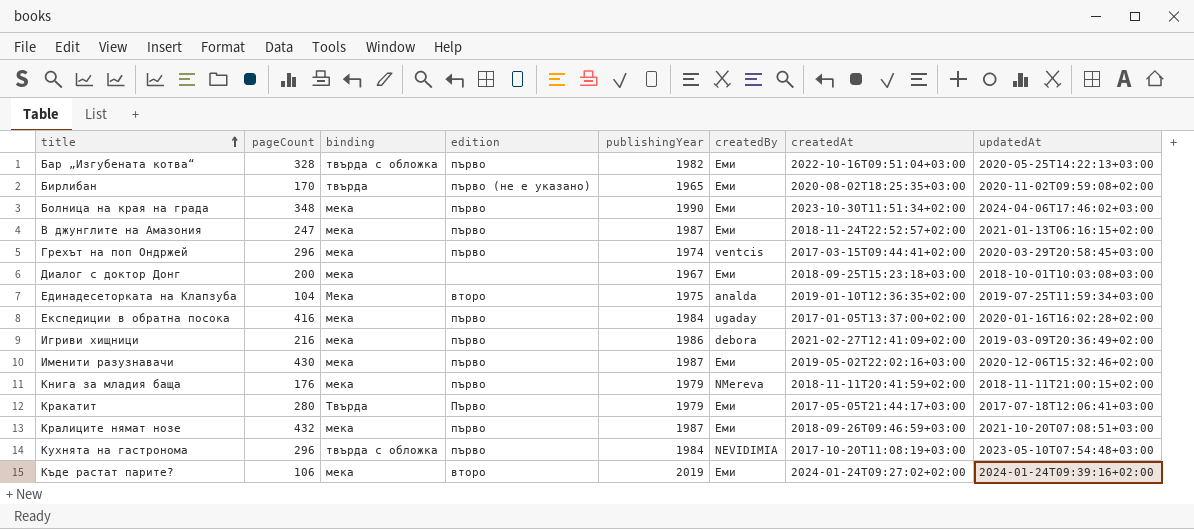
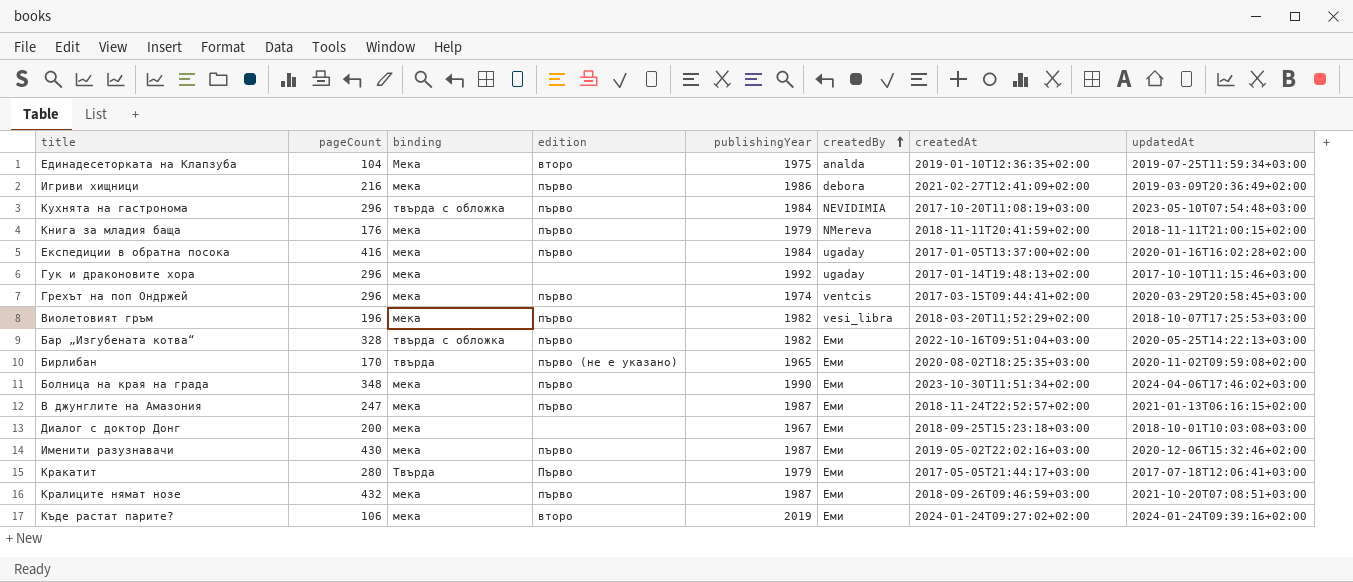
row order: title ascending -> createdBy ascending
row Гук и драконовите хора: none -> 296 | мека | none | 1992 | ugaday | 2017-01-14T19:48:13+02:00 | 2017-10-10T11:15:46+03:00
row Виолетовият гръм: none -> 196 | мека | първо | 1982 | vesi_libra | 2018-03-20T11:52:29+02:00 | 2018-10-07T17:25:53+03:00

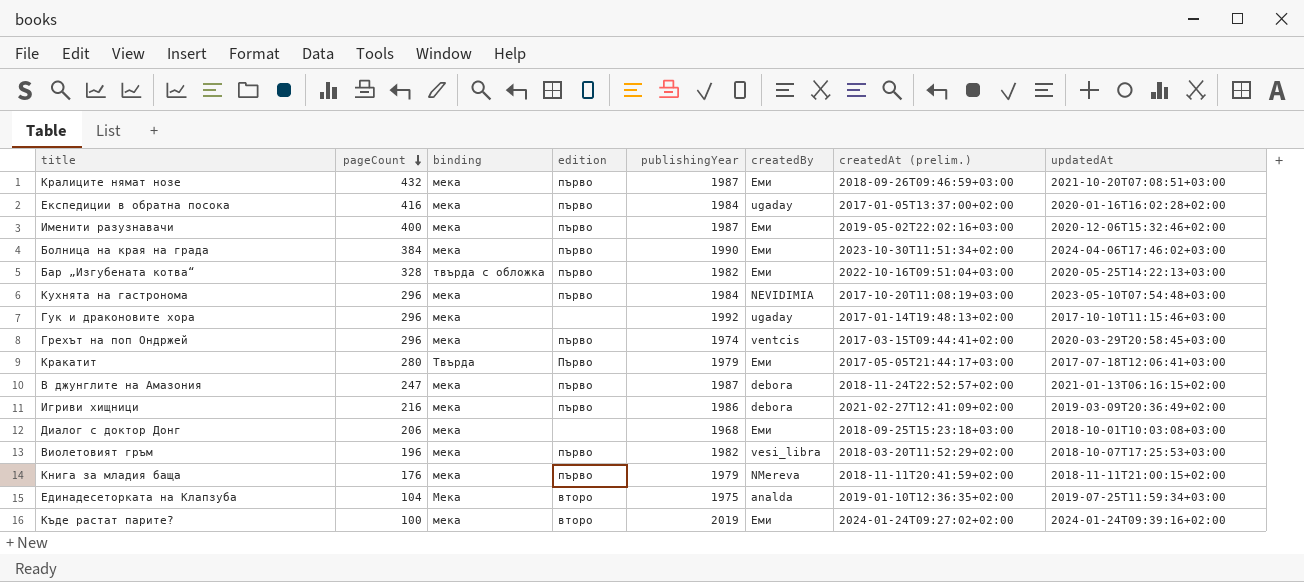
row order: createdBy ascending -> pageCount descending
column name: createdAt -> createdAt (prelim.)
row Бирлибан: 170 | твърда | първо (не е указано) | 1965 | Еми | 2020-08-02T18:25:35+03:00 | 2020-11-02T09:59:08+02:00 -> none
Именити разузнавачи | pageCount: 430 -> 400
Болница на края на града | pageCount: 348 -> 384
Кухнята на гастронома | binding: твърда с обложка -> мека
В джунглите на Амазония | createdBy: Еми -> debora
Диалог с доктор Донг | pageCount: 200 -> 206
Диалог с доктор Донг | publishingYear: 1967 -> 1968
Къде растат парите? | pageCount: 106 -> 100

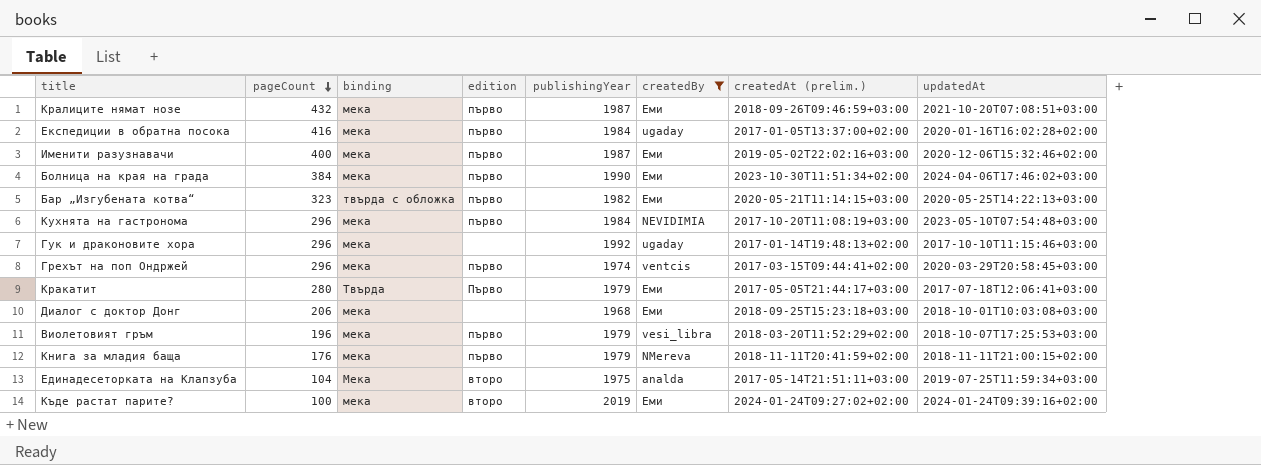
filter: none -> createdBy != debora
Бар „Изгубената котва“ | pageCount: 328 -> 323
Бар „Изгубената котва“ | createdAt (prelim.): 2022-10-16T09:51:04+03:00 -> 2020-05-21T11:14:15+03:00
Виолетовият гръм | publishingYear: 1982 -> 1979
Единадесеторката на Клапзуба | createdAt (prelim.): 2019-01-10T12:36:35+02:00 -> 2017-05-14T21:51:11+03:00

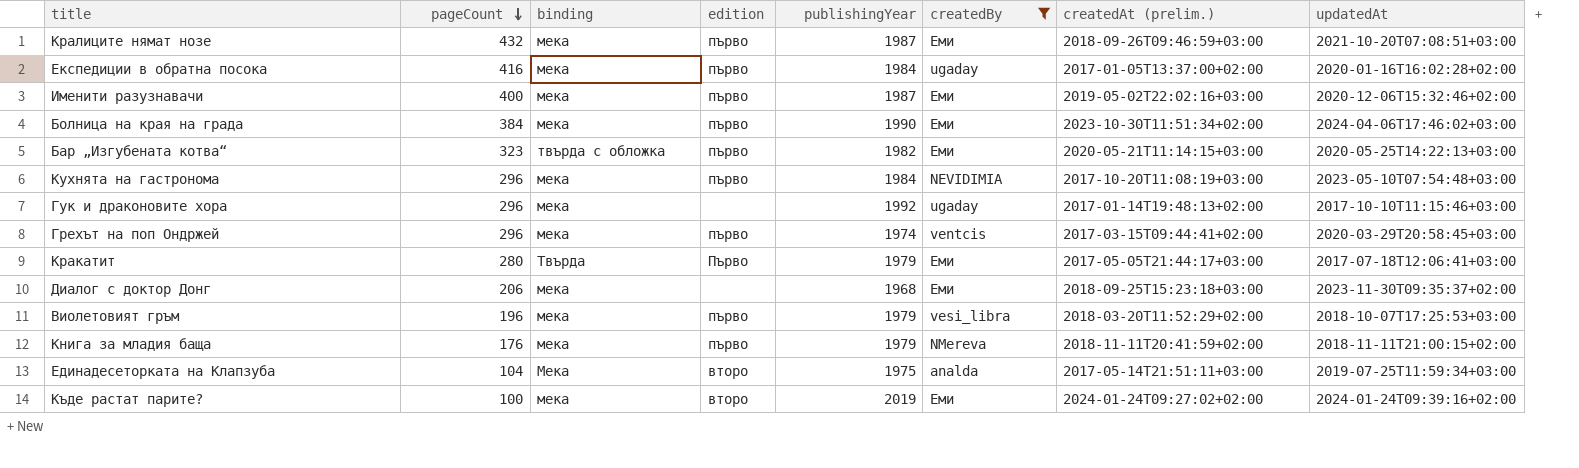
Диалог с доктор Донг | updatedAt: 2018-10-01T10:03:08+03:00 -> 2023-11-30T09:35:37+02:00

